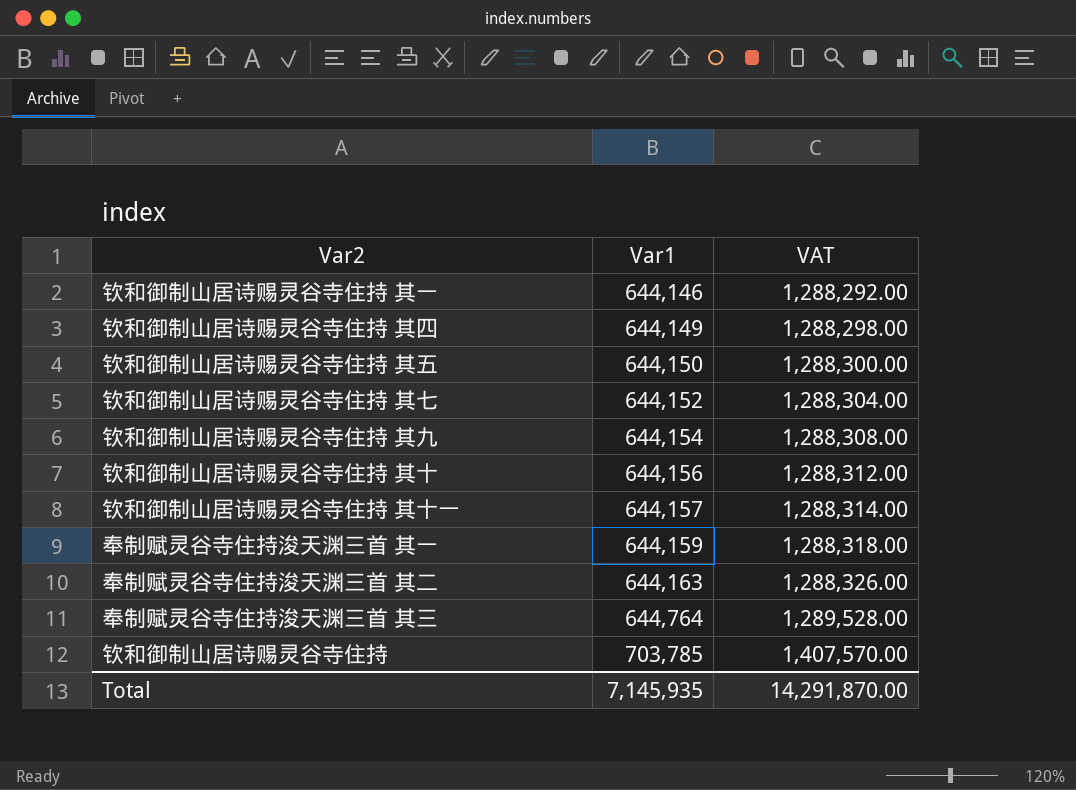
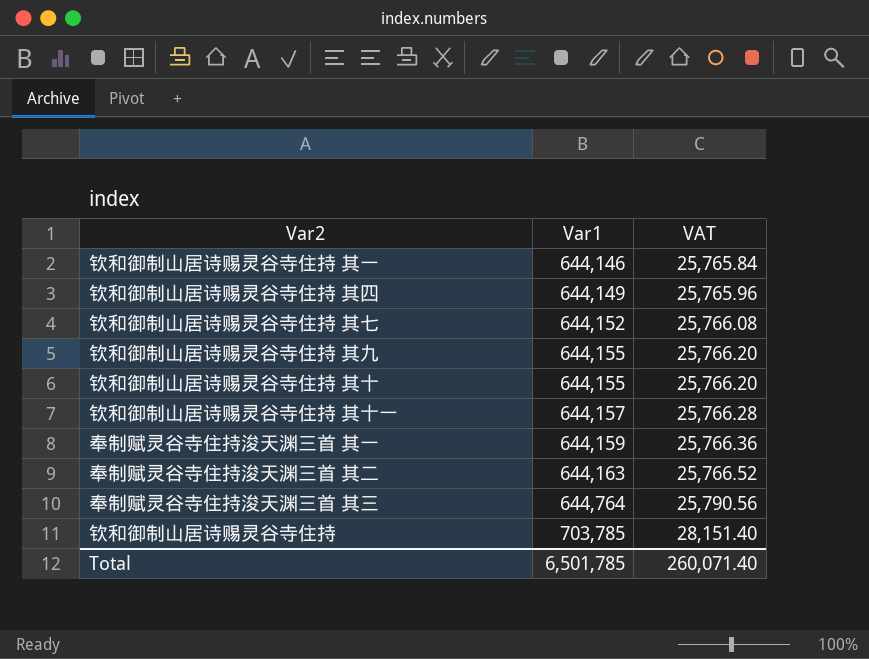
column VAT | formula: [Var1] * 2 -> [Var1] * 0.04
row 钦和御制山居诗赐灵谷寺住持 其五: 644,150 | 1,288,300.00 -> none
钦和御制山居诗赐灵谷寺住持 其九 | Var1: 644,154 -> 644,155
钦和御制山居诗赐灵谷寺住持 其十 | Var1: 644,156 -> 644,155
Total | Var1: 7,145,935 -> 6,501,785
Total | VAT: 14,291,870.00 -> 260,071.40

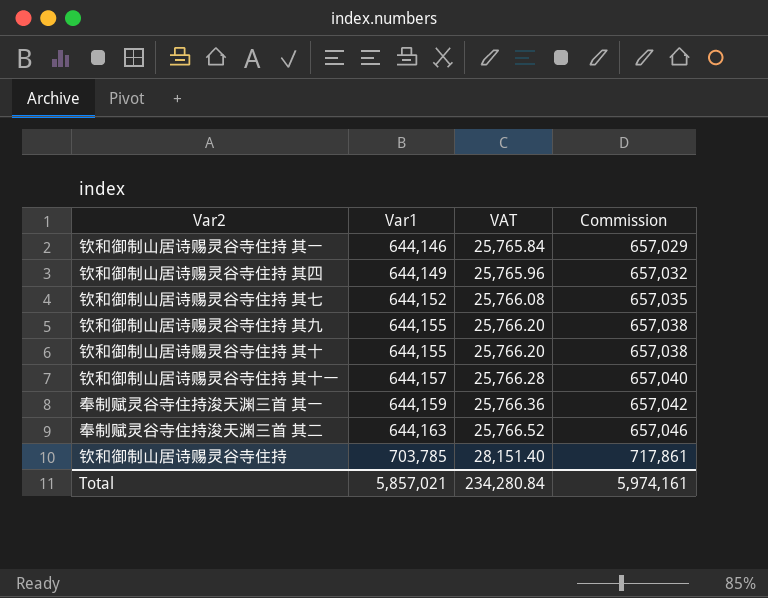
column Commission | formula: none -> [Var1] * 1.02
row 奉制赋灵谷寺住持浚天渊三首 其三: 644,764 | 25,790.56 -> none
Total | Var1: 6,501,785 -> 5,857,021
Total | VAT: 260,071.40 -> 234,280.84

